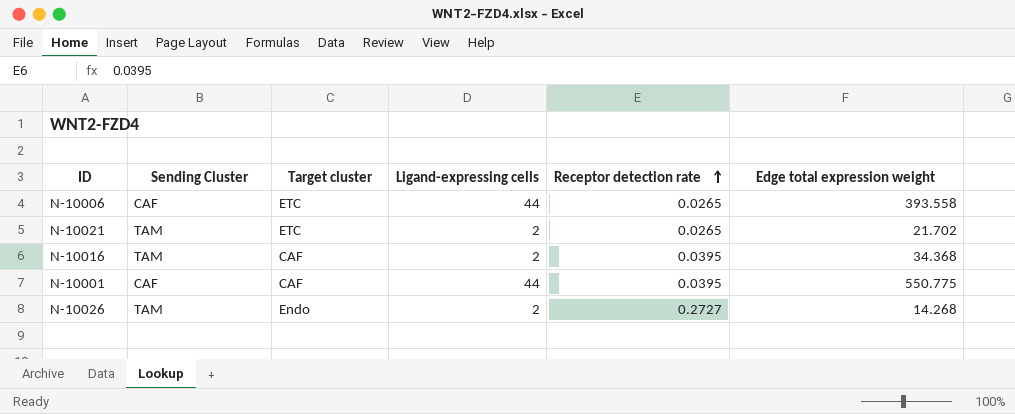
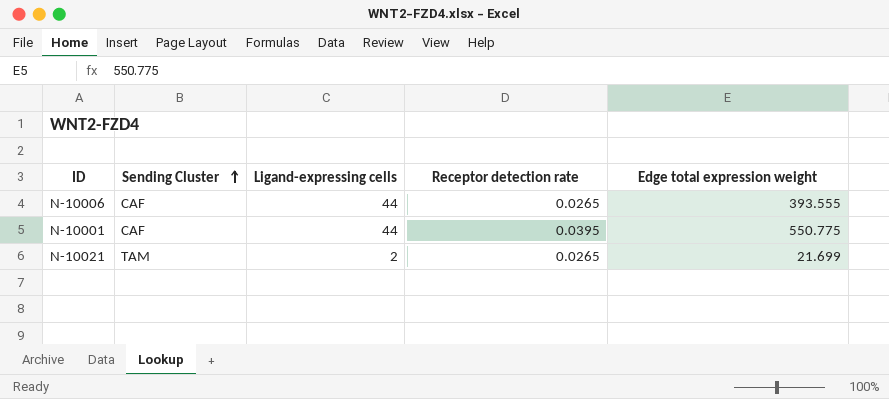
row order: Receptor detection rate ascending -> Sending Cluster ascending
column Target cluster | position: 3 -> none
row N-10016: TAM | CAF | 2 | 0.0395 | 34.368 -> none
row N-10026: TAM | Endo | 2 | 0.2727 | 14.268 -> none
N-10006 | Edge total expression weight: 393.558 -> 393.555
N-10021 | Edge total expression weight: 21.702 -> 21.699

